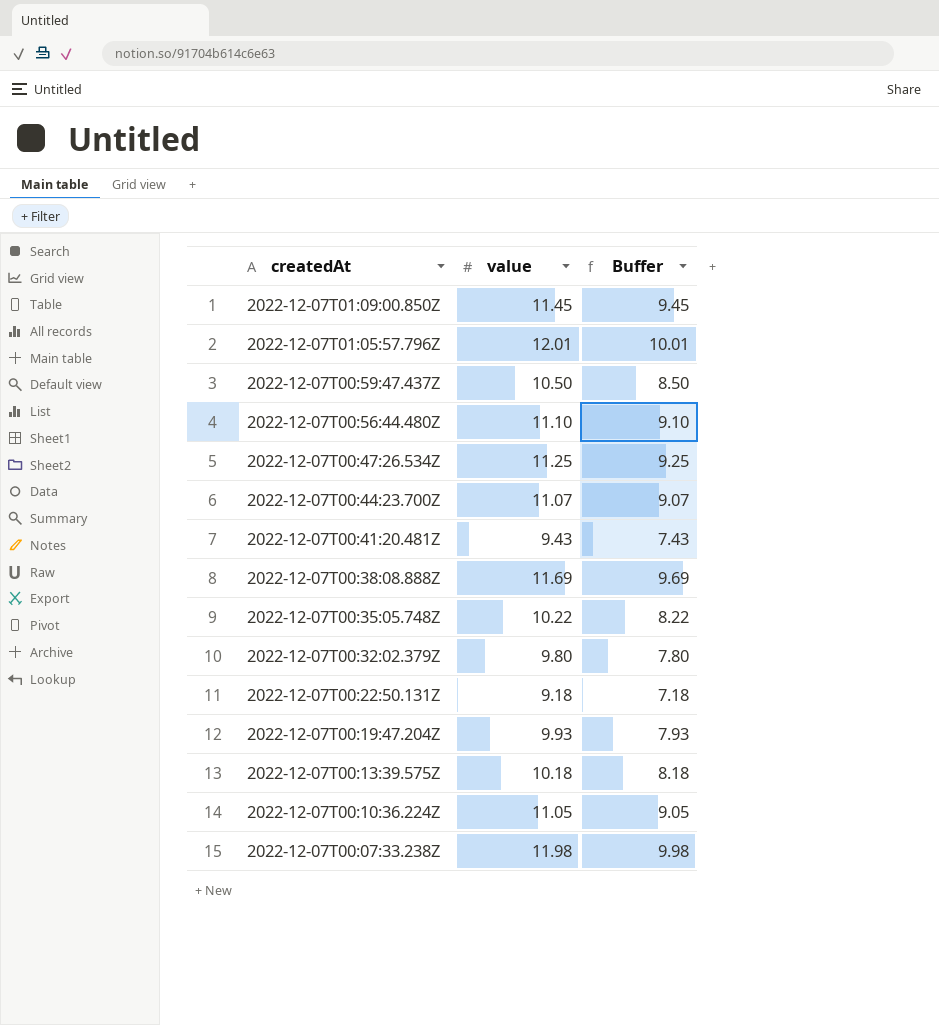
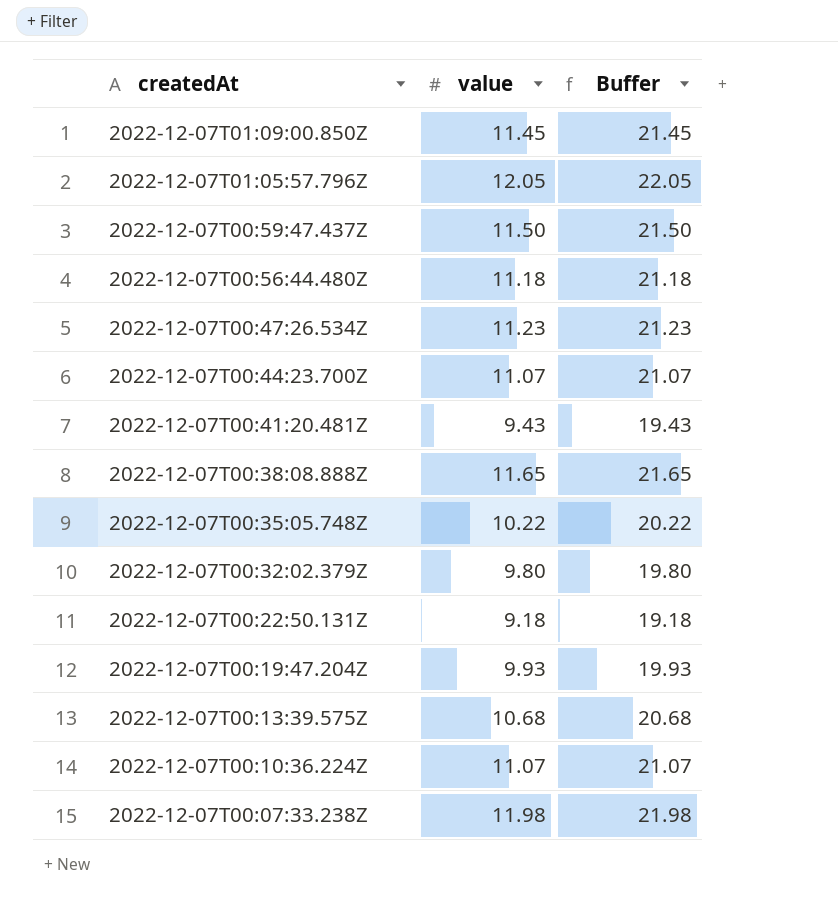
column Buffer | formula: [value] - 2 -> [value] + 10
2022-12-07T01:05:57.796Z | value: 12.01 -> 12.05
2022-12-07T00:59:47.437Z | value: 10.50 -> 11.50
2022-12-07T00:56:44.480Z | value: 11.10 -> 11.18
2022-12-07T00:47:26.534Z | value: 11.25 -> 11.23
2022-12-07T00:38:08.888Z | value: 11.69 -> 11.65
2022-12-07T00:13:39.575Z | value: 10.18 -> 10.68
2022-12-07T00:10:36.224Z | value: 11.05 -> 11.07

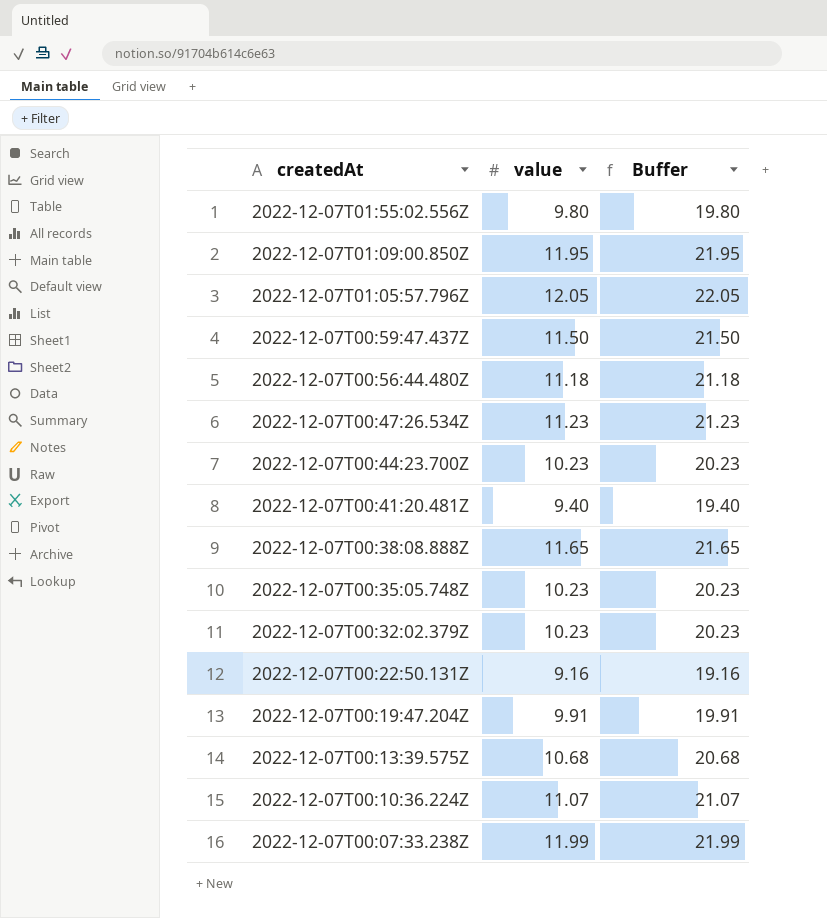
row 2022-12-07T01:55:02.556Z: none -> 9.80 | 19.80
2022-12-07T01:09:00.850Z | value: 11.45 -> 11.95
2022-12-07T01:09:00.850Z | Buffer: 21.45 -> 21.95
2022-12-07T00:44:23.700Z | value: 11.07 -> 10.23
2022-12-07T00:44:23.700Z | Buffer: 21.07 -> 20.23
2022-12-07T00:41:20.481Z | value: 9.43 -> 9.40
2022-12-07T00:41:20.481Z | Buffer: 19.43 -> 19.40
2022-12-07T00:35:05.748Z | value: 10.22 -> 10.23
2022-12-07T00:35:05.748Z | Buffer: 20.22 -> 20.23
2022-12-07T00:32:02.379Z | value: 9.80 -> 10.23
2022-12-07T00:32:02.379Z | Buffer: 19.80 -> 20.23
2022-12-07T00:22:50.131Z | value: 9.18 -> 9.16
2022-12-07T00:22:50.131Z | Buffer: 19.18 -> 19.16
2022-12-07T00:19:47.204Z | value: 9.93 -> 9.91
2022-12-07T00:19:47.204Z | Buffer: 19.93 -> 19.91
2022-12-07T00:07:33.238Z | value: 11.98 -> 11.99
2022-12-07T00:07:33.238Z | Buffer: 21.98 -> 21.99

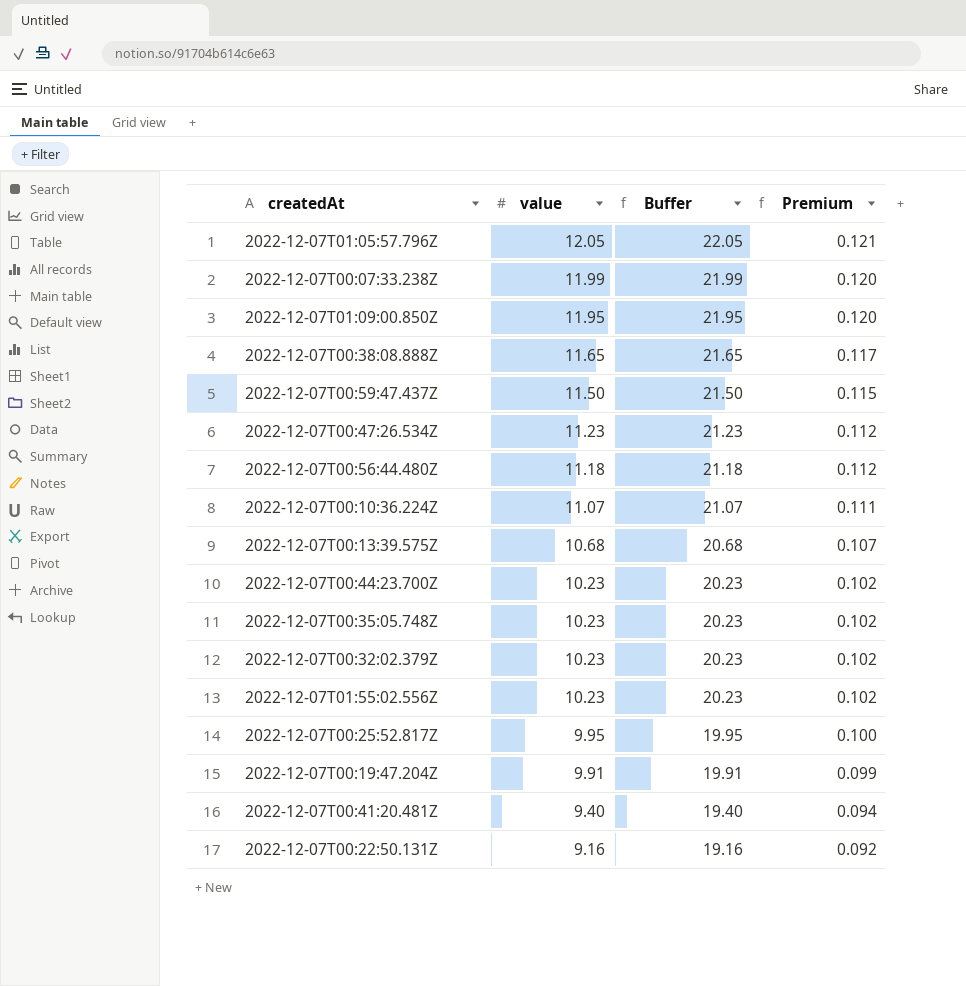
row order: createdAt descending -> value descending
column Premium | formula: none -> [value] * 0.01
2022-12-07T01:55:02.556Z | value: 9.80 -> 10.23
2022-12-07T01:55:02.556Z | Buffer: 19.80 -> 20.23
row 2022-12-07T00:25:52.817Z: none -> 9.95 | 19.95 | 0.100

